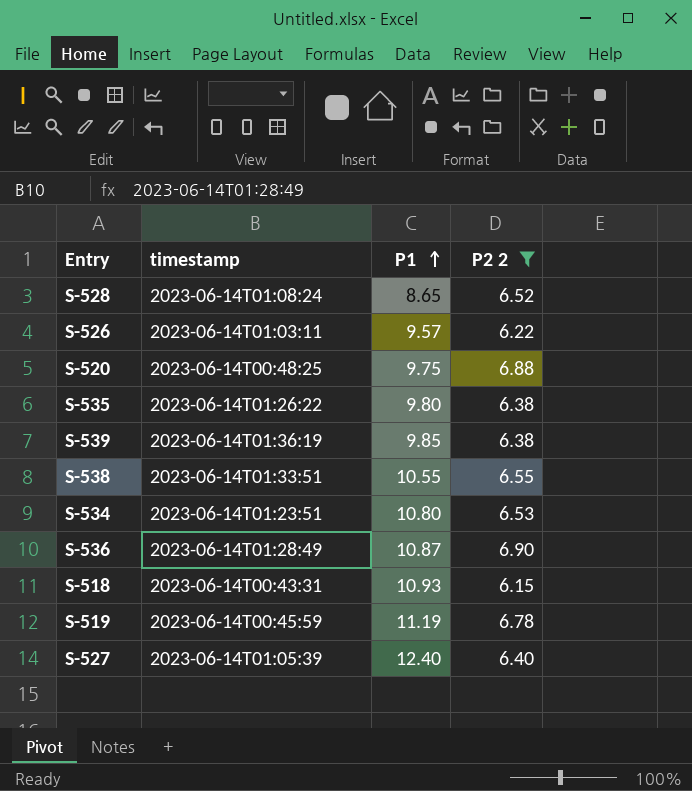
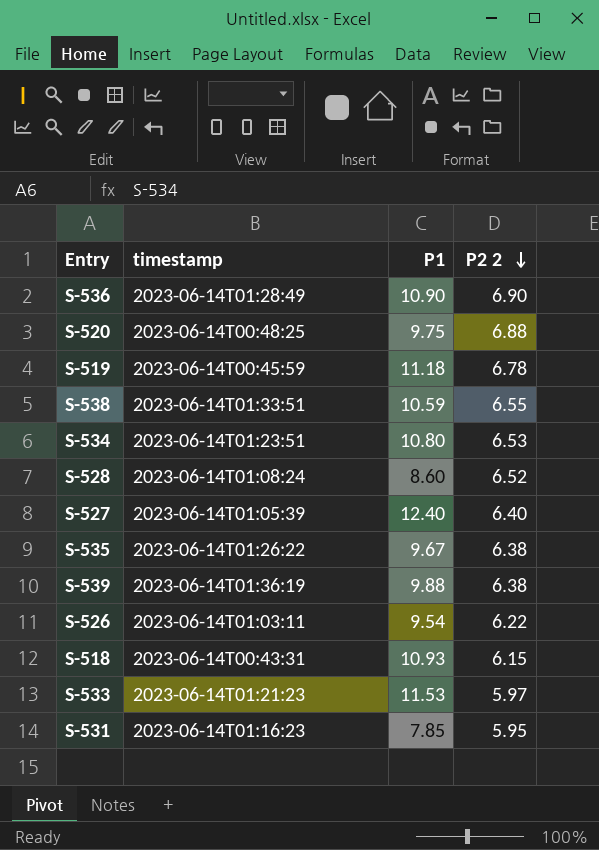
filter: P2 2 >= 6.15 -> none
row order: P1 ascending -> P2 2 descending
S-536 | P1: 10.87 -> 10.90
S-519 | P1: 11.19 -> 11.18
S-538 | P1: 10.55 -> 10.59
S-528 | P1: 8.65 -> 8.60
S-535 | P1: 9.80 -> 9.67
S-539 | P1: 9.85 -> 9.88
S-526 | P1: 9.57 -> 9.54

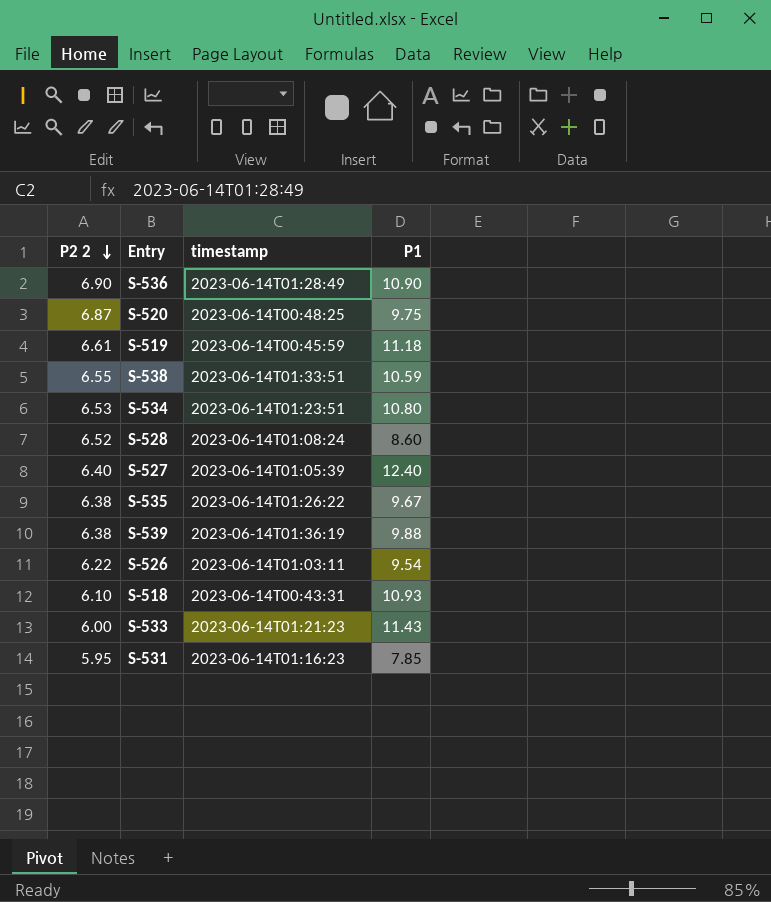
column P2 2 | position: 4 -> 1
S-520 | P2 2: 6.88 -> 6.87
S-519 | P2 2: 6.78 -> 6.61
S-518 | P2 2: 6.15 -> 6.10
S-533 | P2 2: 5.97 -> 6.00
S-533 | P1: 11.53 -> 11.43

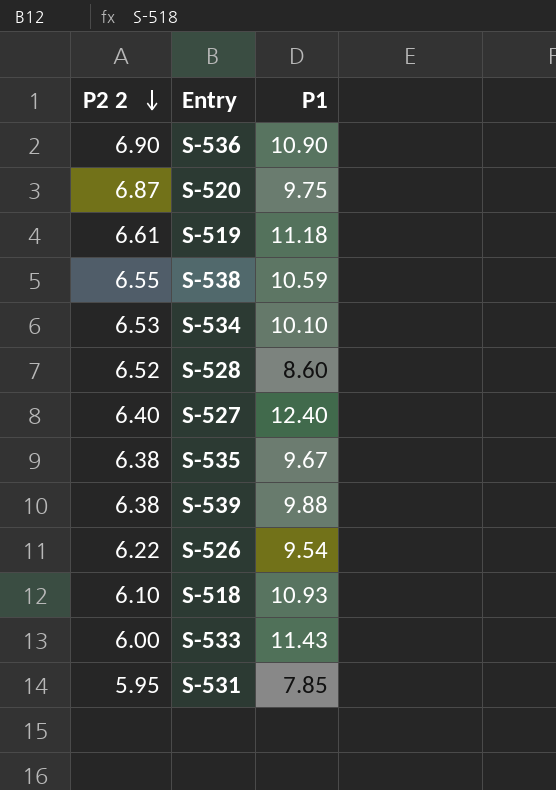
column timestamp | position: 3 -> none
S-534 | P1: 10.80 -> 10.10

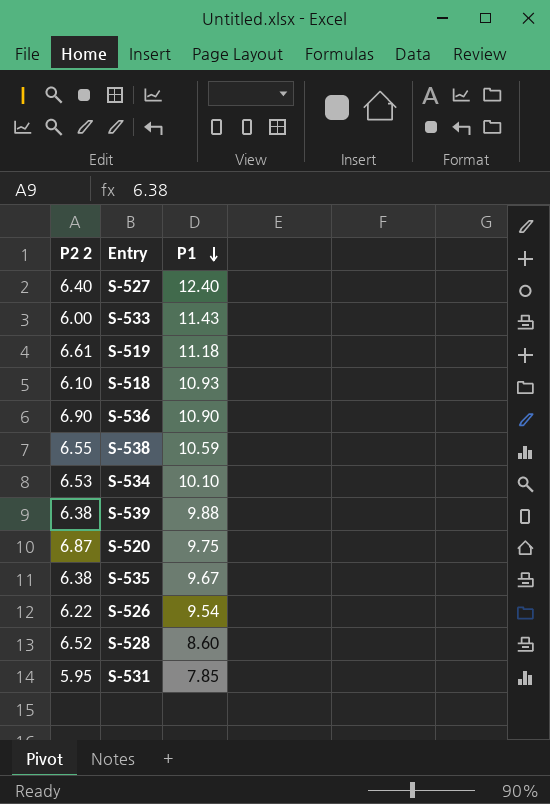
row order: P2 2 descending -> P1 descending

